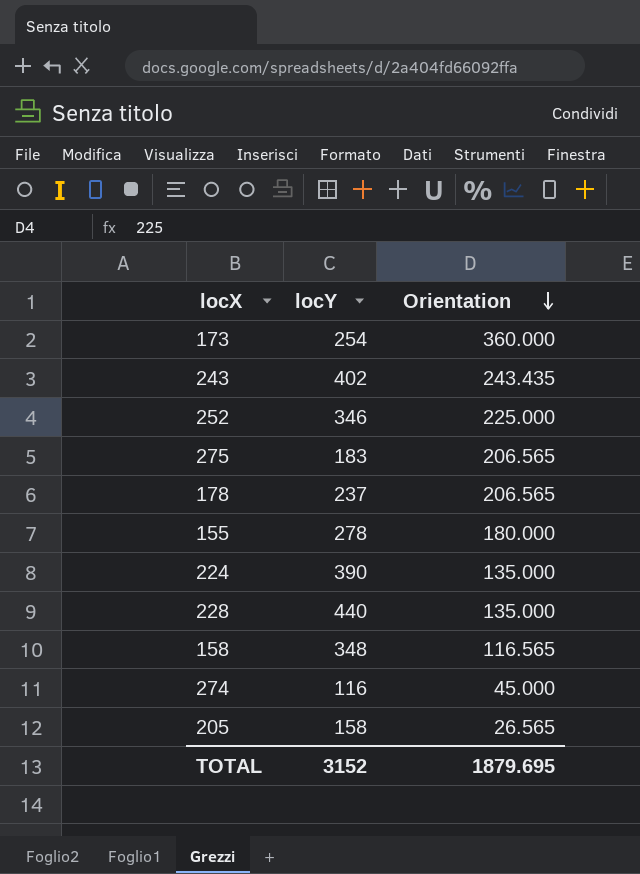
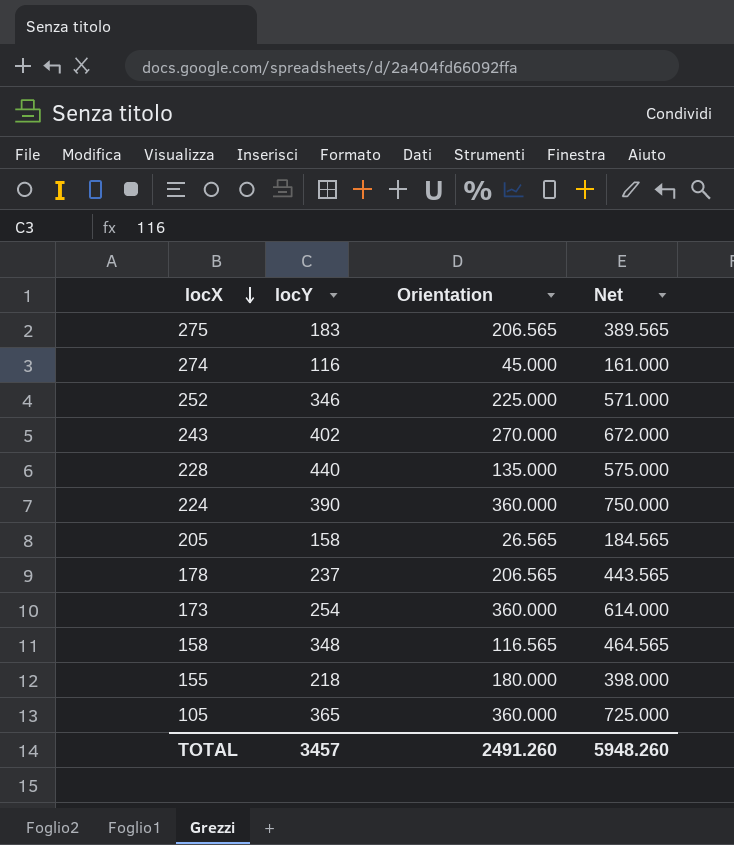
row order: Orientation descending -> locX descending
column Net | formula: none -> [locY] + [Orientation]
243 | Orientation: 243.435 -> 270.000
224 | Orientation: 135.000 -> 360.000
155 | locY: 278 -> 218
row 105: none -> 365 | 360.000 | 725.000
TOTAL | locY: 3152 -> 3457
TOTAL | Orientation: 1879.695 -> 2491.260

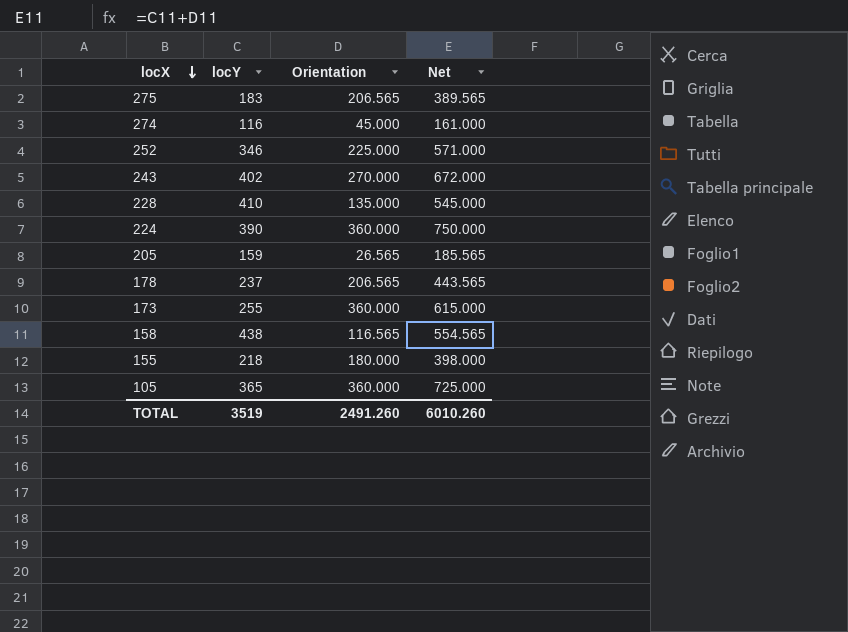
228 | locY: 440 -> 410
228 | Net: 575.000 -> 545.000
205 | locY: 158 -> 159
205 | Net: 184.565 -> 185.565
173 | locY: 254 -> 255
173 | Net: 614.000 -> 615.000
158 | locY: 348 -> 438
158 | Net: 464.565 -> 554.565
TOTAL | locY: 3457 -> 3519
TOTAL | Net: 5948.260 -> 6010.260

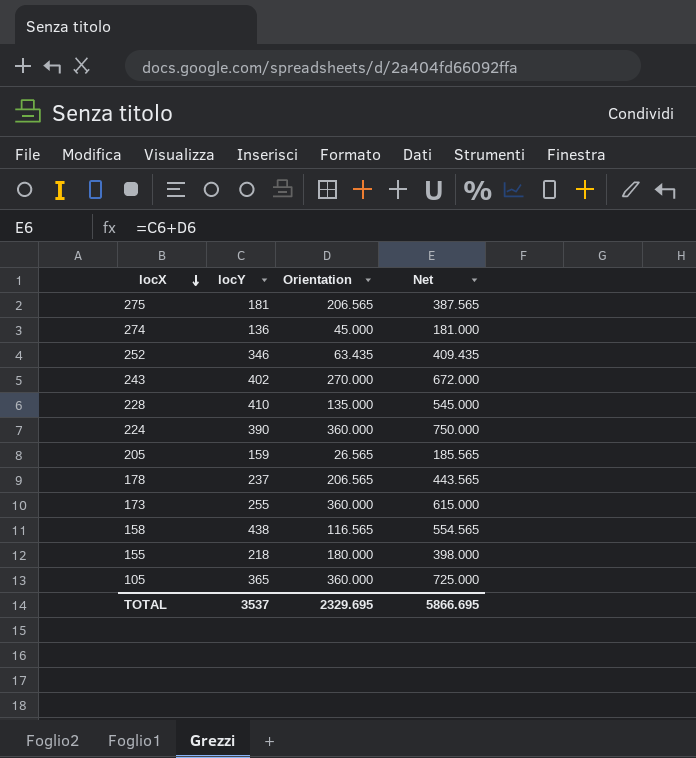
275 | locY: 183 -> 181
275 | Net: 389.565 -> 387.565
274 | locY: 116 -> 136
274 | Net: 161.000 -> 181.000
252 | Orientation: 225.000 -> 63.435
252 | Net: 571.000 -> 409.435
TOTAL | locY: 3519 -> 3537
TOTAL | Orientation: 2491.260 -> 2329.695
TOTAL | Net: 6010.260 -> 5866.695

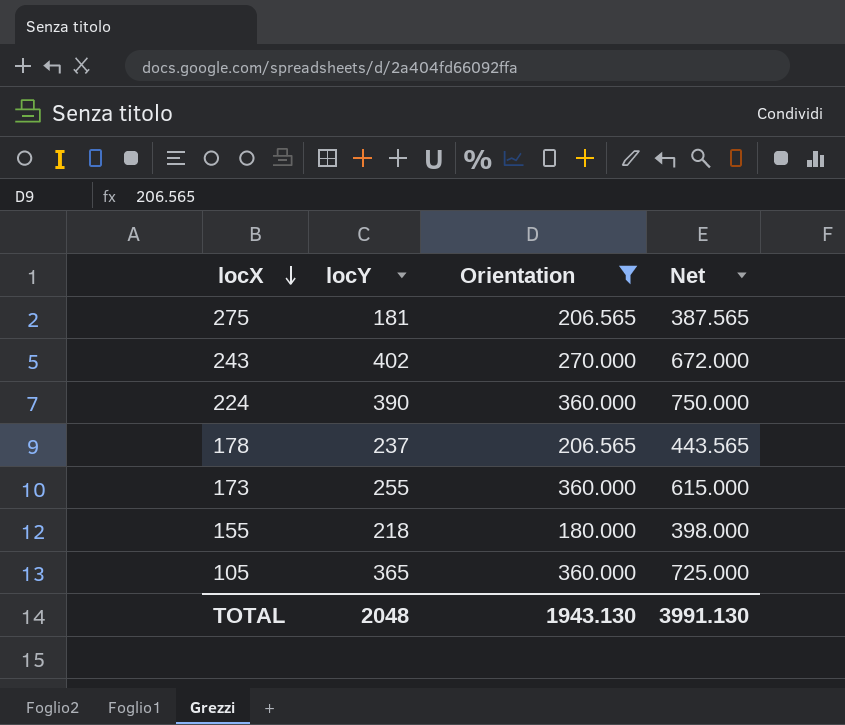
filter: none -> Orientation >= 180.000
TOTAL | locY: 3537 -> 2048
TOTAL | Orientation: 2329.695 -> 1943.130
TOTAL | Net: 5866.695 -> 3991.130

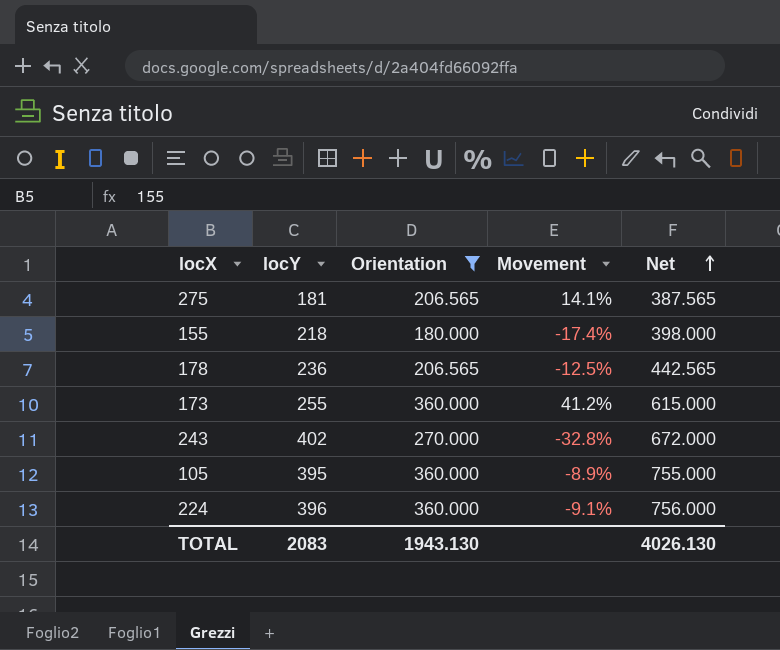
row order: locX descending -> Net ascending
column Movement | formula: none -> ([Orientation] - [locY]) / [locY]
178 | locY: 237 -> 236
178 | Net: 443.565 -> 442.565
105 | locY: 365 -> 395
105 | Net: 725.000 -> 755.000
224 | locY: 390 -> 396
224 | Net: 750.000 -> 756.000
TOTAL | locY: 2048 -> 2083
TOTAL | Net: 3991.130 -> 4026.130

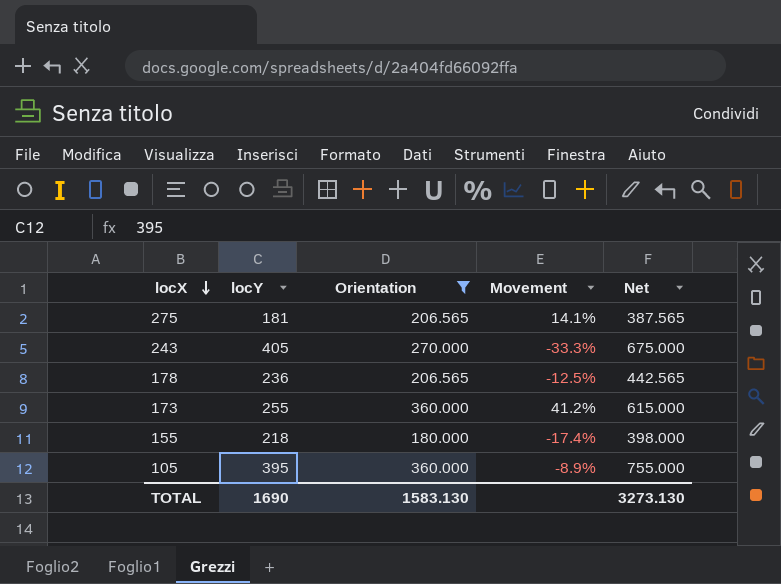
row order: Net ascending -> locX descending
row 224: 396 | 360.000 | -9.1% | 756.000 -> none
243 | locY: 402 -> 405
243 | Movement: -32.8% -> -33.3%
243 | Net: 672.000 -> 675.000
TOTAL | locY: 2083 -> 1690
TOTAL | Orientation: 1943.130 -> 1583.130
TOTAL | Net: 4026.130 -> 3273.130

